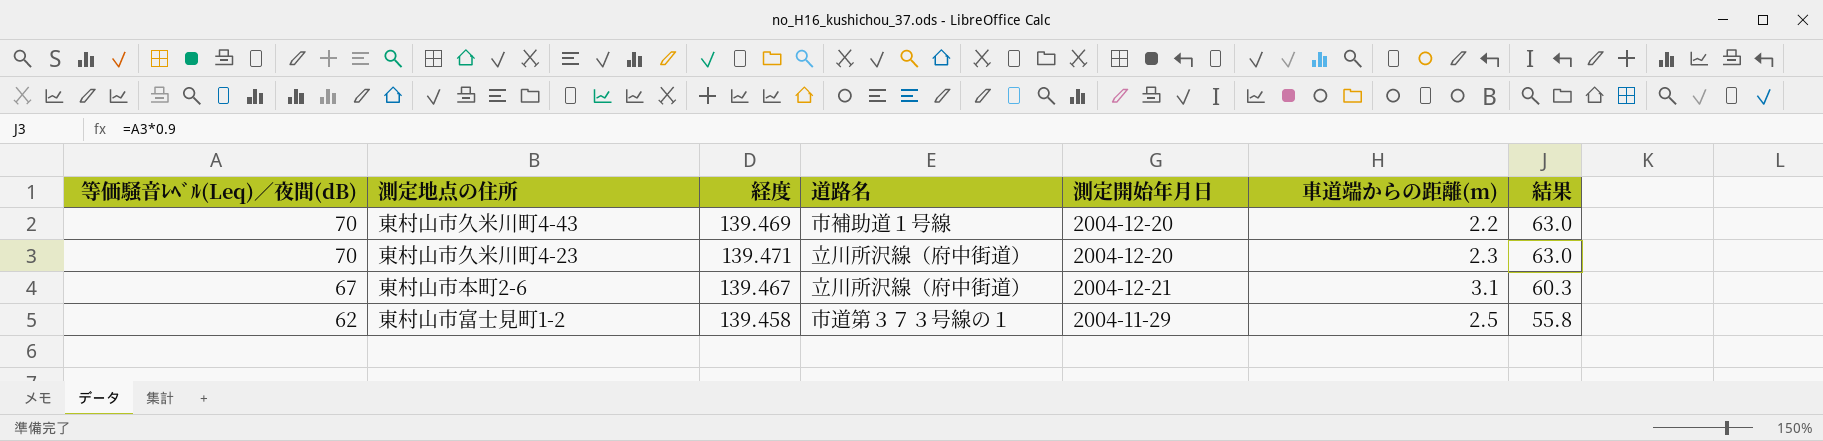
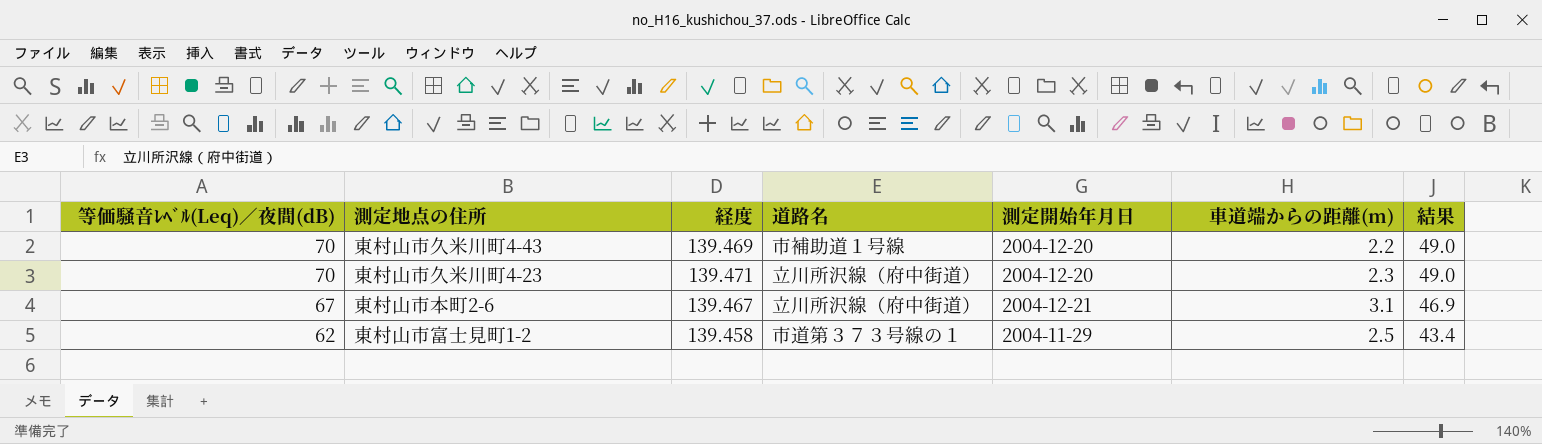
column 結果 | formula: [等価騒音ﾚﾍﾞﾙ(Leq)／夜間(dB)] * 0.9 -> [等価騒音ﾚﾍﾞﾙ(Leq)／夜間(dB)] * 0.7

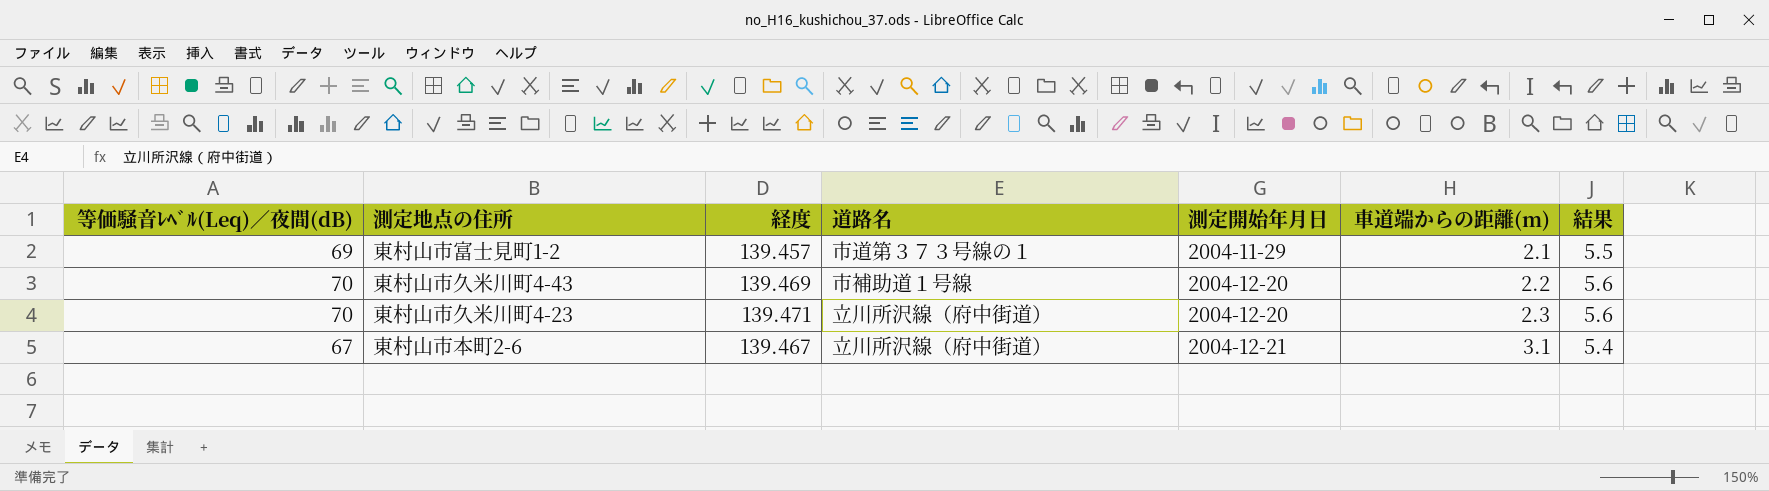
row order: 等価騒音ﾚﾍﾞﾙ(Leq)／夜間(dB) descending -> 測定開始年月日 ascending
column 結果 | formula: [等価騒音ﾚﾍﾞﾙ(Leq)／夜間(dB)] * 0.7 -> [等価騒音ﾚﾍﾞﾙ(Leq)／夜間(dB)] * 0.08
東村山市富士見町1-2 | 等価騒音ﾚﾍﾞﾙ(Leq)／夜間(dB): 62 -> 69
東村山市富士見町1-2 | 経度: 139.458 -> 139.457
東村山市富士見町1-2 | 車道端からの距離(m): 2.5 -> 2.1

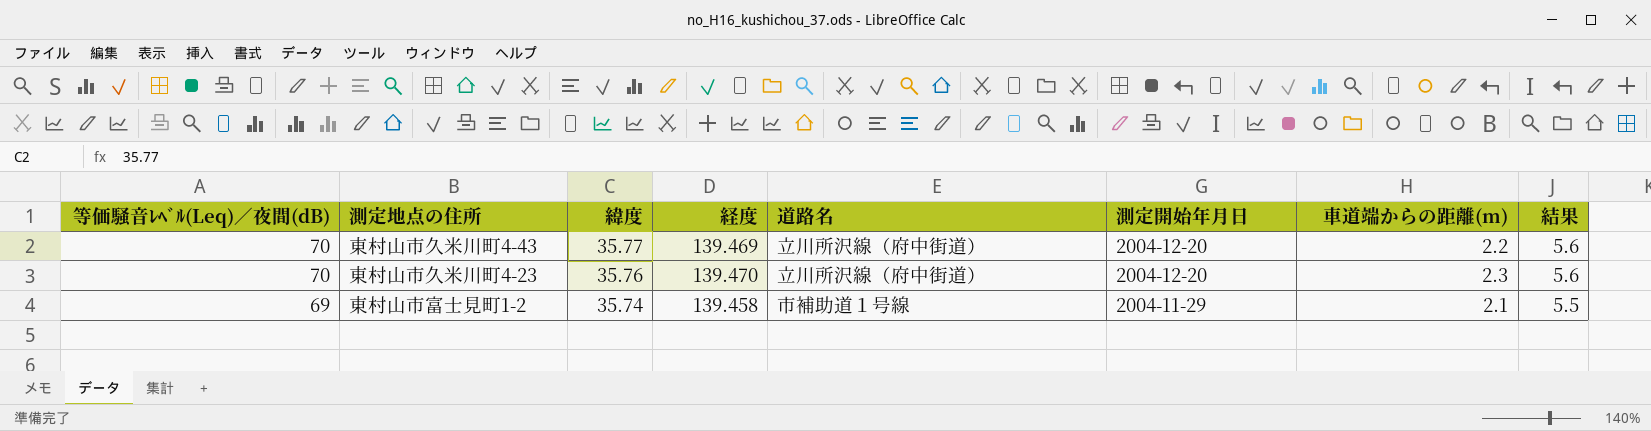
row order: 測定開始年月日 ascending -> 等価騒音ﾚﾍﾞﾙ(Leq)／夜間(dB) descending
column 緯度 | position: none -> 3
row 東村山市本町2-6: 67 | 139.467 | 立川所沢線（府中街道） | 2004-12-21 | 3.1 | 5.4 -> none
東村山市久米川町4-43 | 道路名: 市補助道１号線 -> 立川所沢線（府中街道）
東村山市久米川町4-23 | 経度: 139.471 -> 139.470
東村山市富士見町1-2 | 経度: 139.457 -> 139.458
東村山市富士見町1-2 | 道路名: 市道第３７３号線の１ -> 市補助道１号線

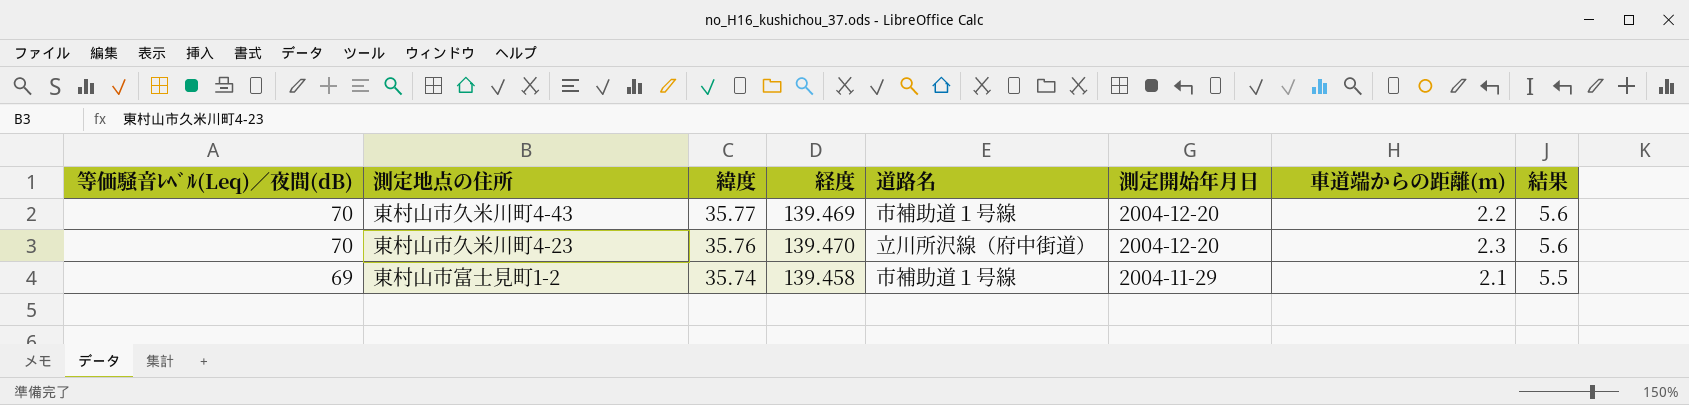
東村山市久米川町4-43 | 道路名: 立川所沢線（府中街道） -> 市補助道１号線

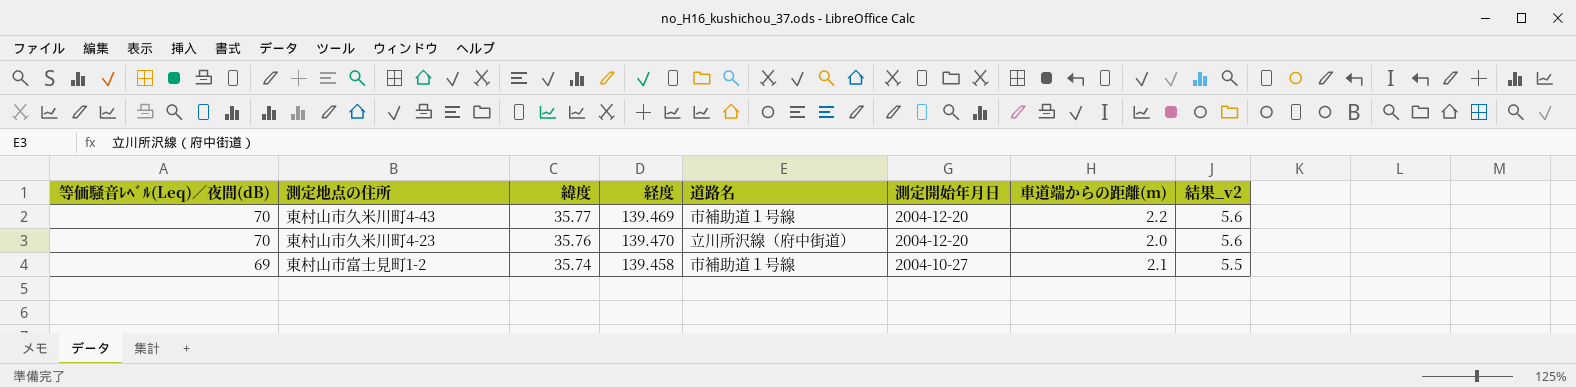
column name: 結果 -> 結果_v2
東村山市久米川町4-23 | 車道端からの距離(m): 2.3 -> 2.0
東村山市富士見町1-2 | 測定開始年月日: 2004-11-29 -> 2004-10-27

